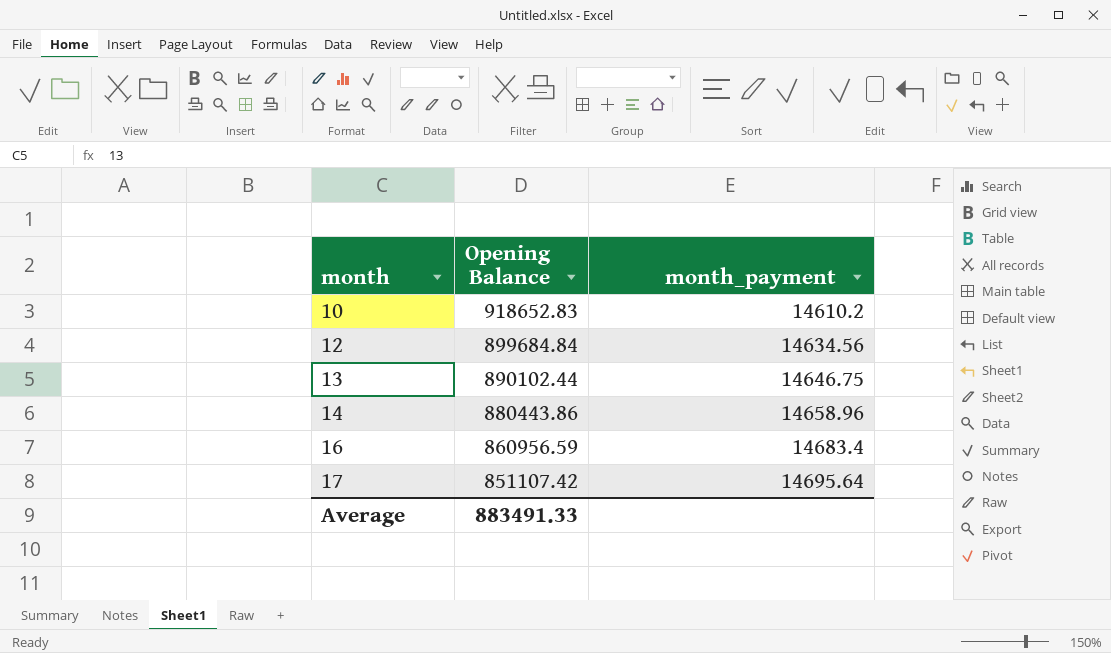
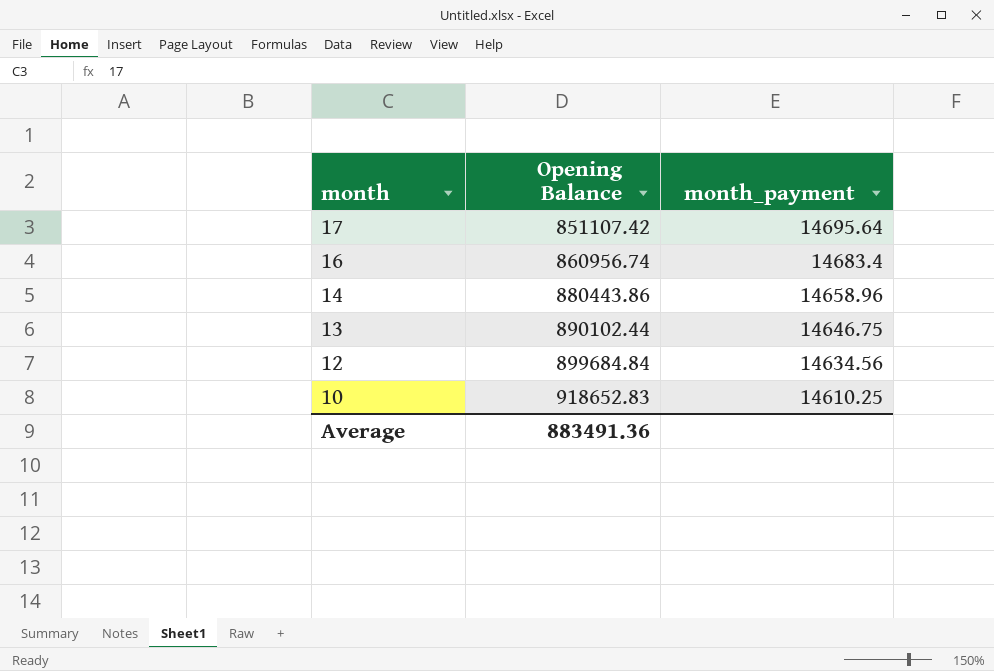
row order: month ascending -> month descending
16 | Opening Balance: 860956.59 -> 860956.74
10 | month_payment: 14610.2 -> 14610.25
Average | Opening Balance: 883491.33 -> 883491.36

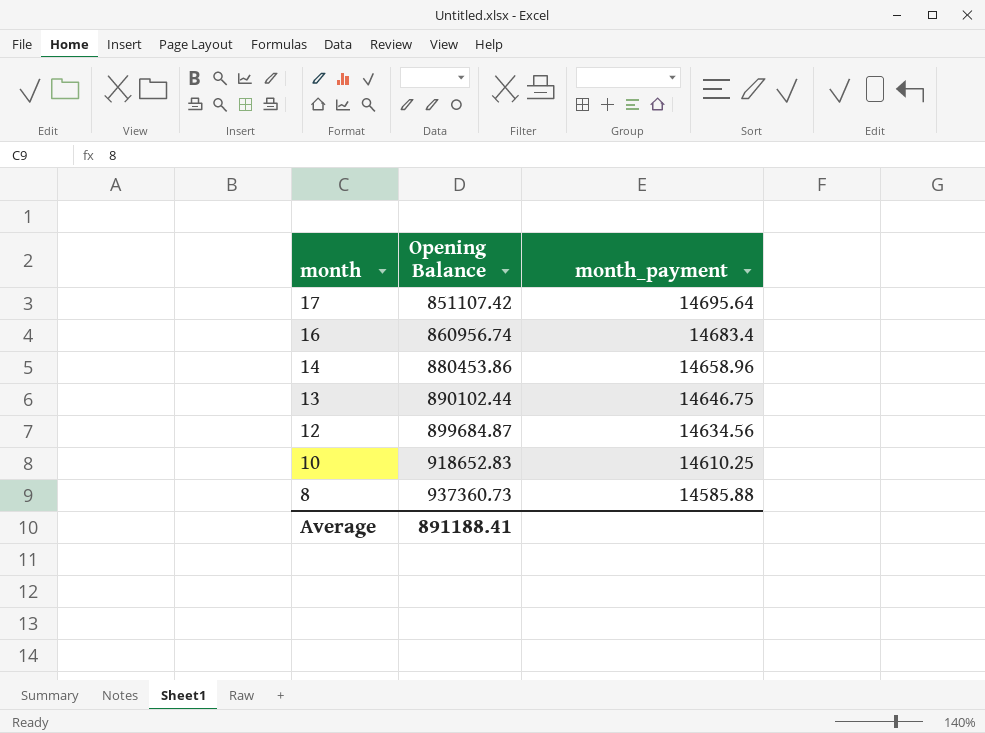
14 | Opening Balance: 880443.86 -> 880453.86
12 | Opening Balance: 899684.84 -> 899684.87
row 8: none -> 937360.73 | 14585.88
Average | Opening Balance: 883491.36 -> 891188.41

